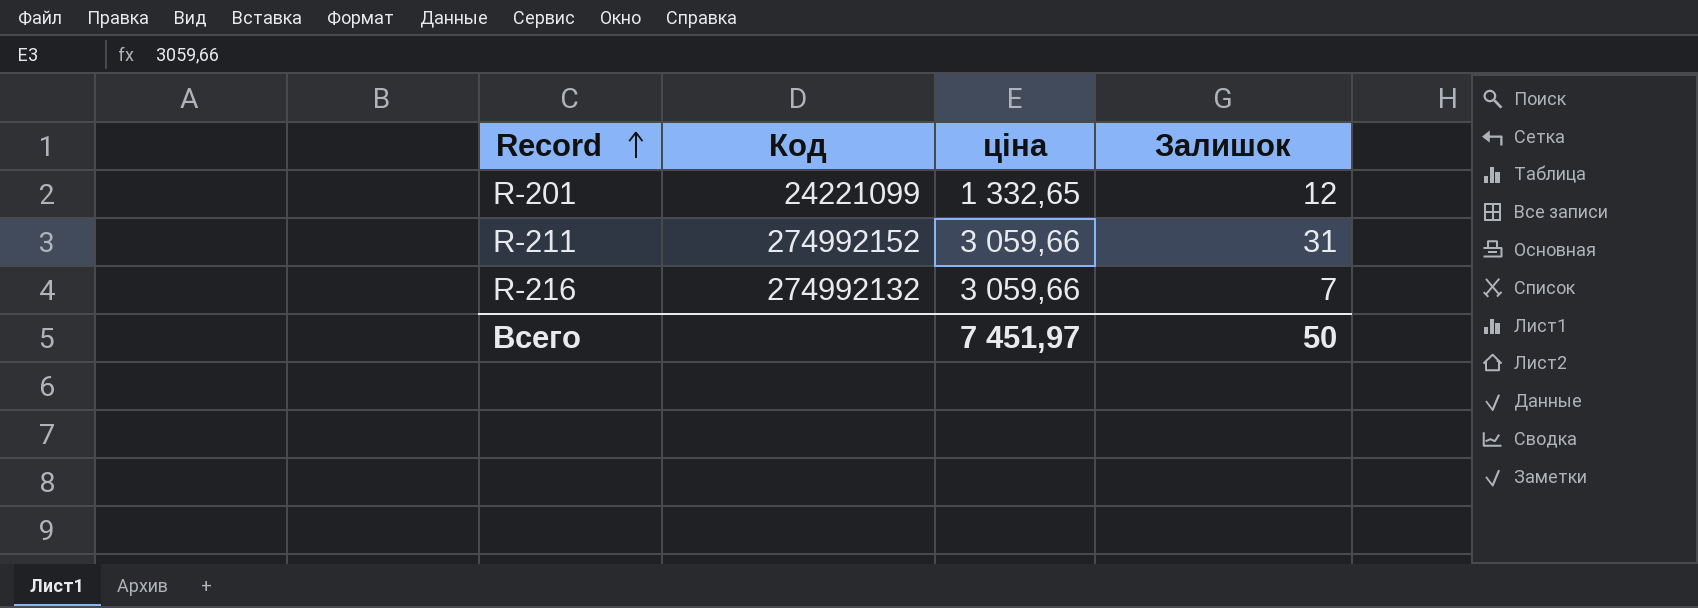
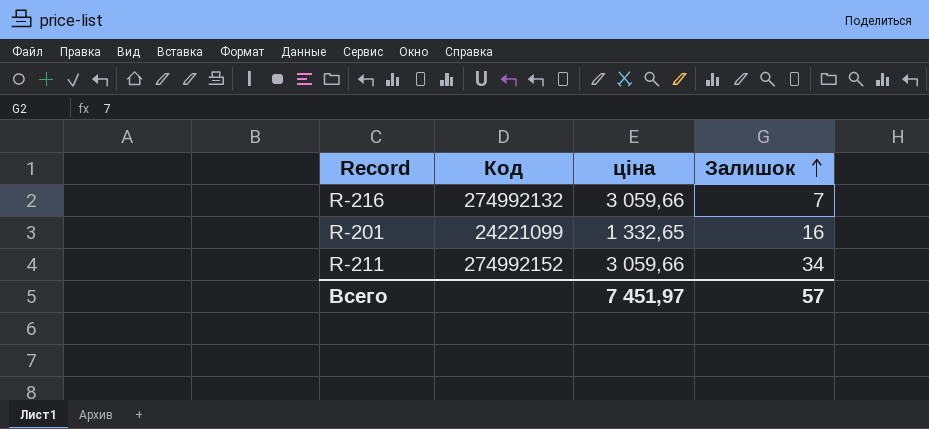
row order: Record ascending -> Залишок ascending
R-201 | Залишок: 12 -> 16
R-211 | Залишок: 31 -> 34
Всего | Залишок: 50 -> 57

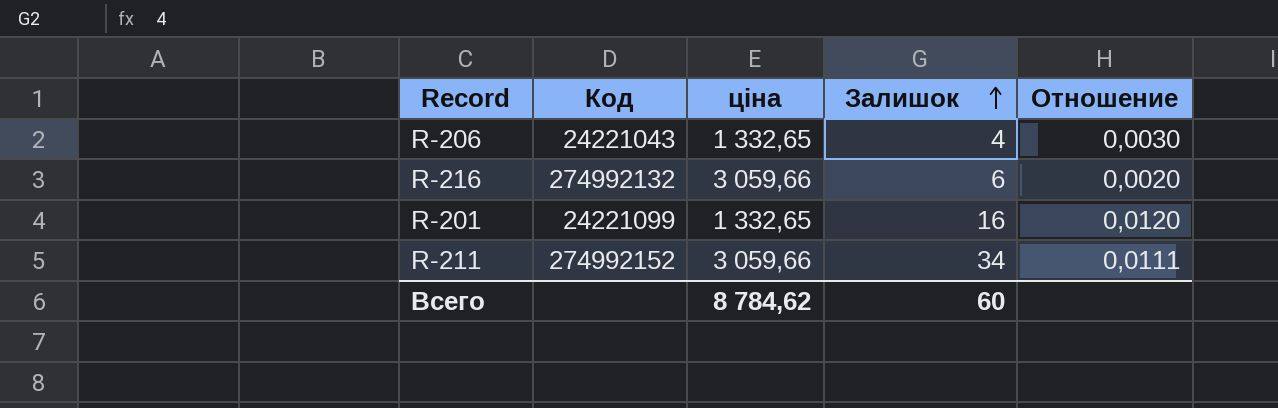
column Отношение | formula: none -> [Залишок] / [ціна]
row R-206: none -> 24221043 | 1 332,65 | 4 | 0,0030
R-216 | Залишок: 7 -> 6
Всего | ціна: 7 451,97 -> 8 784,62
Всего | Залишок: 57 -> 60

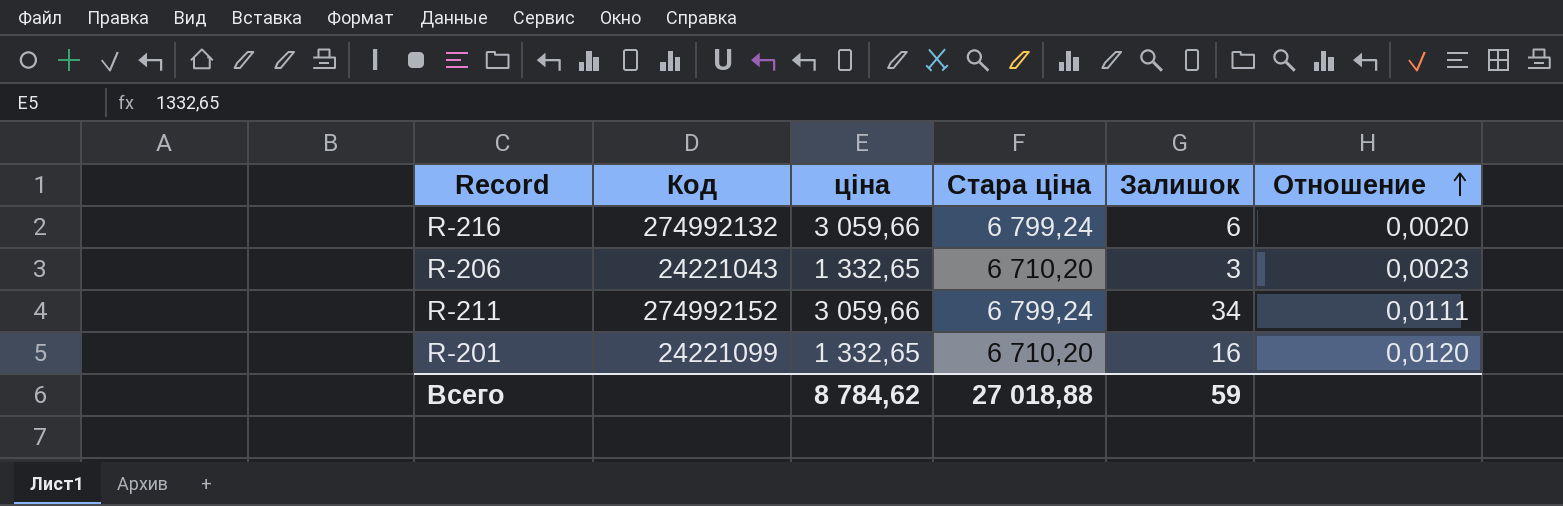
row order: Залишок ascending -> Отношение ascending
column Стара ціна | position: none -> 4
R-206 | Залишок: 4 -> 3
R-206 | Отношение: 0,0030 -> 0,0023
Всего | Залишок: 60 -> 59

